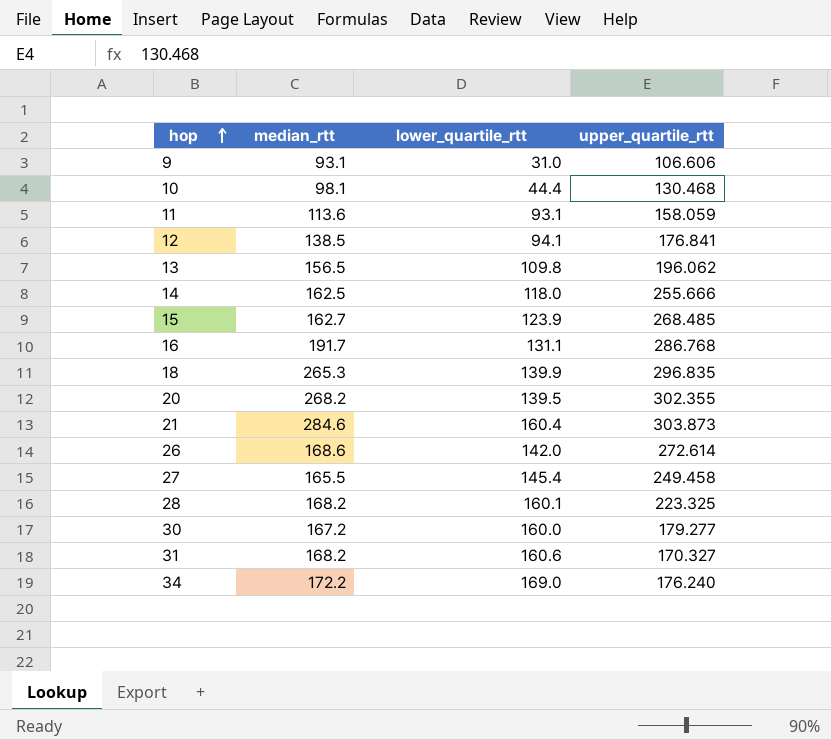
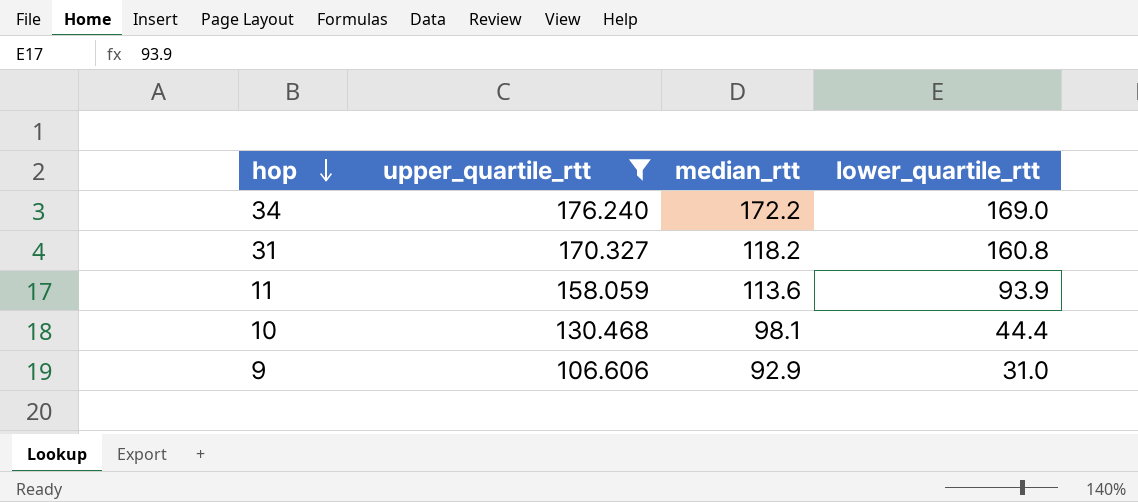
filter: none -> upper_quartile_rtt <= 176.240
row order: hop ascending -> hop descending
column upper_quartile_rtt | position: 4 -> 2
31 | median_rtt: 168.2 -> 118.2
31 | lower_quartile_rtt: 160.6 -> 160.8
11 | lower_quartile_rtt: 93.1 -> 93.9
9 | median_rtt: 93.1 -> 92.9

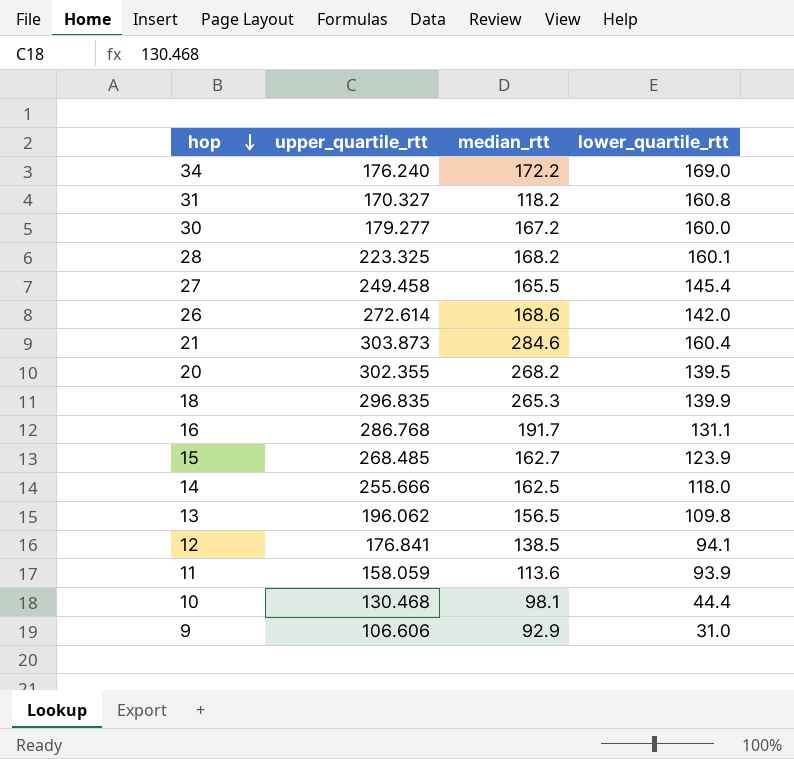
filter: upper_quartile_rtt <= 176.240 -> none

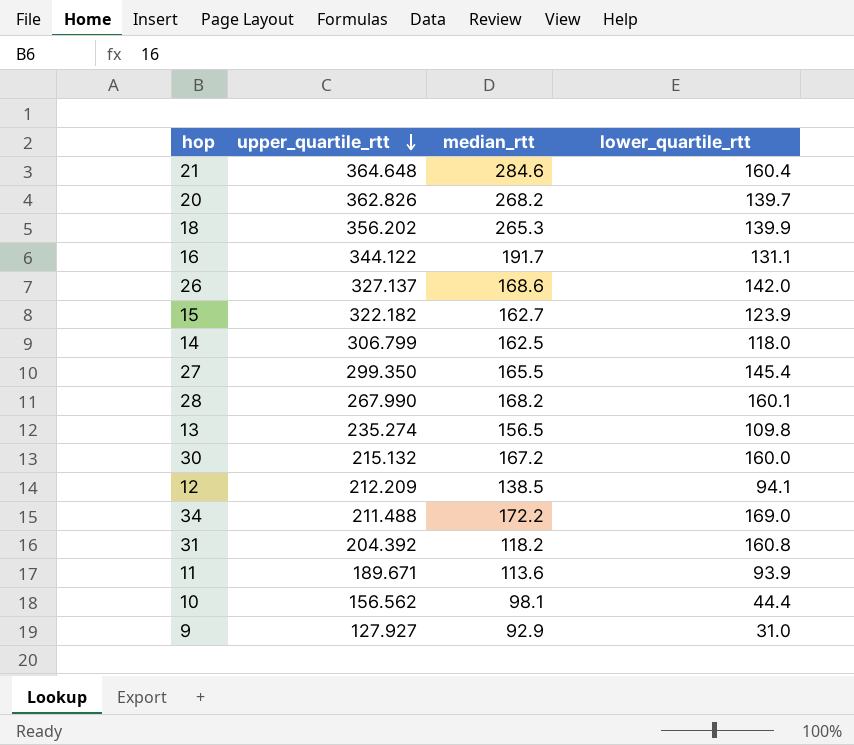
row order: hop descending -> upper_quartile_rtt descending
21 | upper_quartile_rtt: 303.873 -> 364.648
20 | upper_quartile_rtt: 302.355 -> 362.826
20 | lower_quartile_rtt: 139.5 -> 139.7
18 | upper_quartile_rtt: 296.835 -> 356.202
16 | upper_quartile_rtt: 286.768 -> 344.122
26 | upper_quartile_rtt: 272.614 -> 327.137
15 | upper_quartile_rtt: 268.485 -> 322.182
14 | upper_quartile_rtt: 255.666 -> 306.799
27 | upper_quartile_rtt: 249.458 -> 299.350
28 | upper_quartile_rtt: 223.325 -> 267.990
13 | upper_quartile_rtt: 196.062 -> 235.274
30 | upper_quartile_rtt: 179.277 -> 215.132
12 | upper_quartile_rtt: 176.841 -> 212.209
34 | upper_quartile_rtt: 176.240 -> 211.488
31 | upper_quartile_rtt: 170.327 -> 204.392
11 | upper_quartile_rtt: 158.059 -> 189.671
10 | upper_quartile_rtt: 130.468 -> 156.562
9 | upper_quartile_rtt: 106.606 -> 127.927

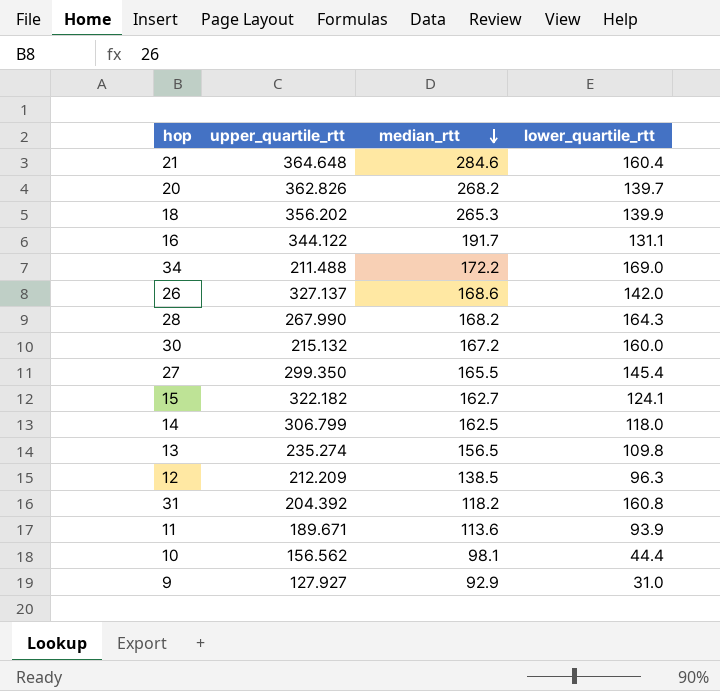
row order: upper_quartile_rtt descending -> median_rtt descending
28 | lower_quartile_rtt: 160.1 -> 164.3
15 | lower_quartile_rtt: 123.9 -> 124.1
12 | lower_quartile_rtt: 94.1 -> 96.3

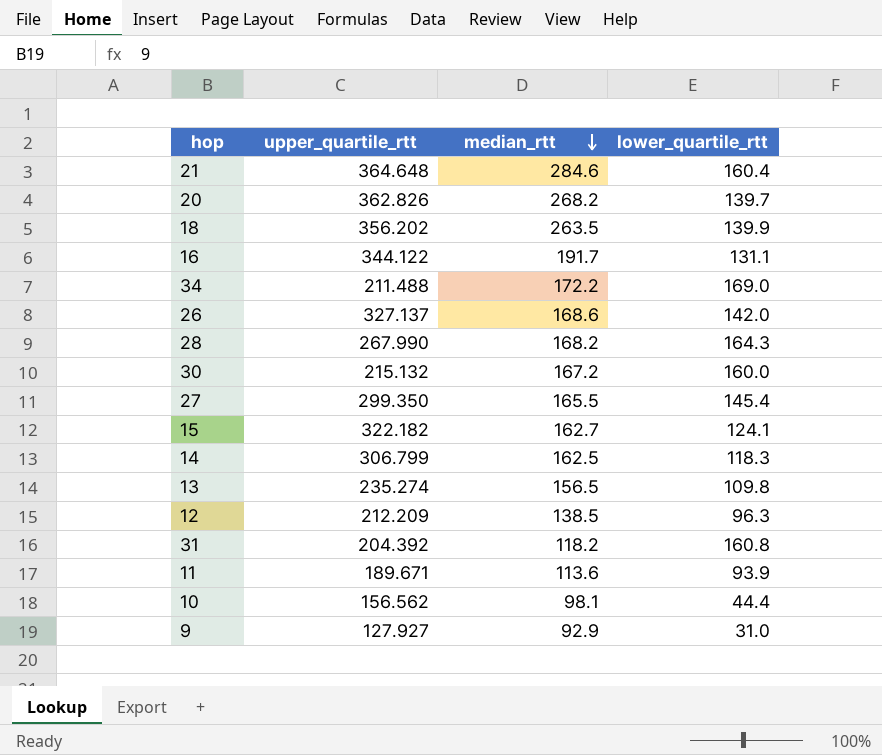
18 | median_rtt: 265.3 -> 263.5
14 | lower_quartile_rtt: 118.0 -> 118.3

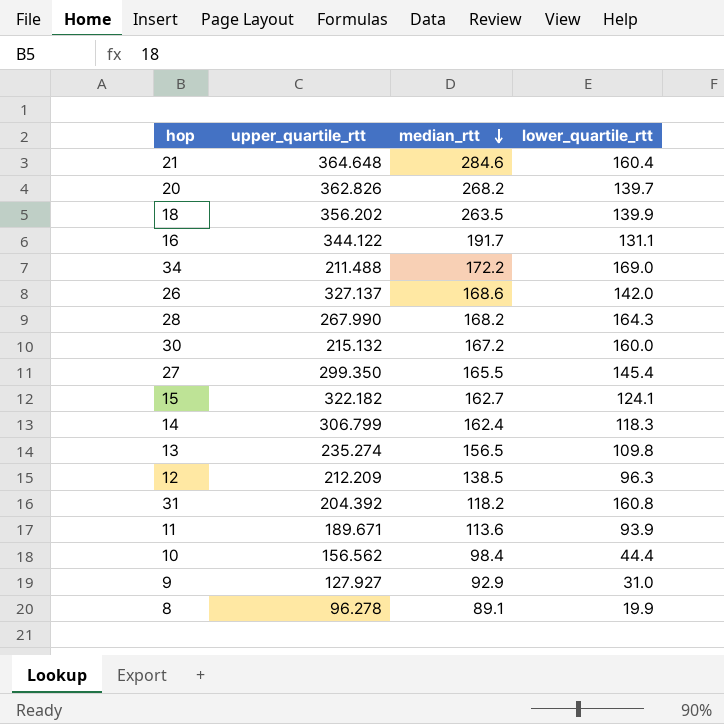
14 | median_rtt: 162.5 -> 162.4
10 | median_rtt: 98.1 -> 98.4
row 8: none -> 96.278 | 89.1 | 19.9

